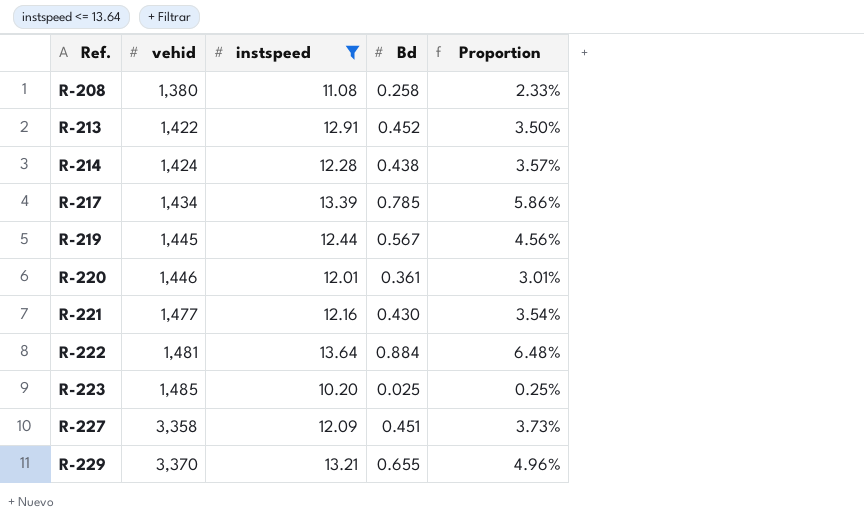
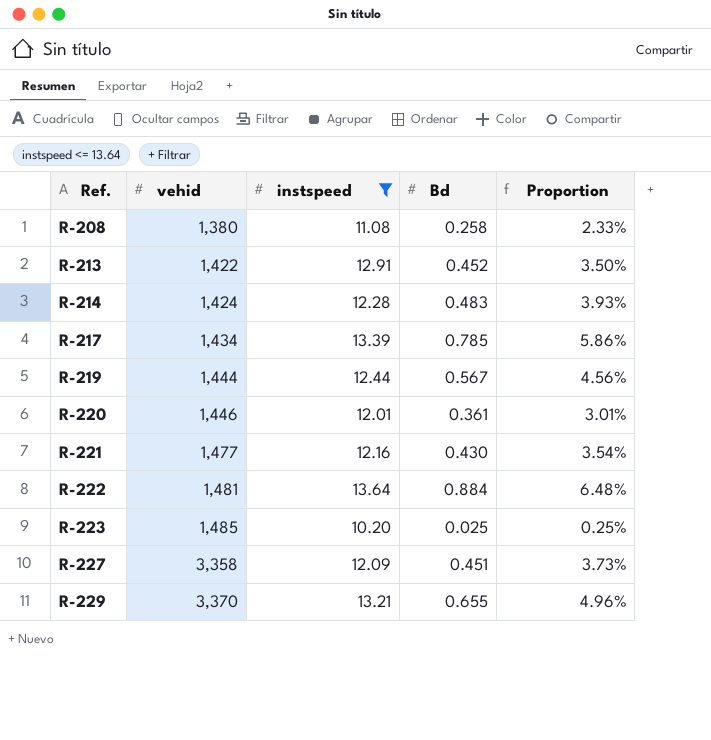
R-214 | Bd: 0.438 -> 0.483
R-214 | Proportion: 3.57% -> 3.93%
R-219 | vehid: 1,445 -> 1,444

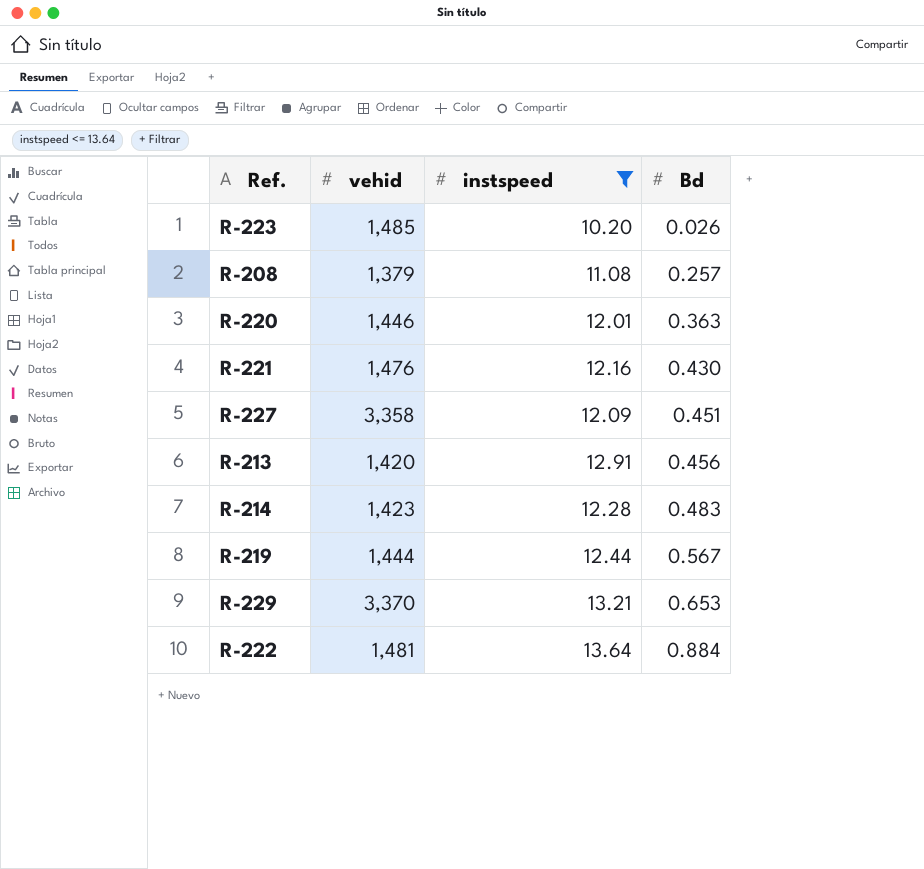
row order: Ref. ascending -> Bd ascending
column Proportion | formula: [Bd] / [instspeed] -> none
row R-217: 1,434 | 13.39 | 0.785 | 5.86% -> none
R-223 | Bd: 0.025 -> 0.026
R-208 | vehid: 1,380 -> 1,379
R-208 | Bd: 0.258 -> 0.257
R-220 | Bd: 0.361 -> 0.363
R-221 | vehid: 1,477 -> 1,476
R-213 | vehid: 1,422 -> 1,420
R-213 | Bd: 0.452 -> 0.456
R-214 | vehid: 1,424 -> 1,423
R-229 | Bd: 0.655 -> 0.653

